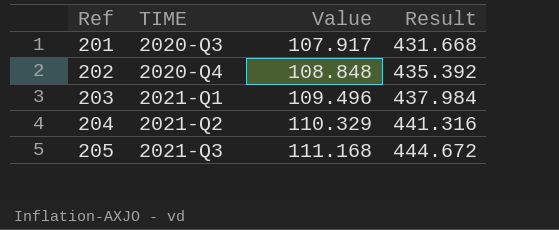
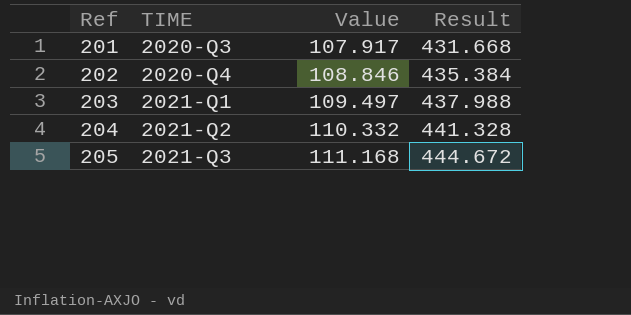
202 | Value: 108.848 -> 108.846
202 | Result: 435.392 -> 435.384
203 | Value: 109.496 -> 109.497
203 | Result: 437.984 -> 437.988
204 | Value: 110.329 -> 110.332
204 | Result: 441.316 -> 441.328

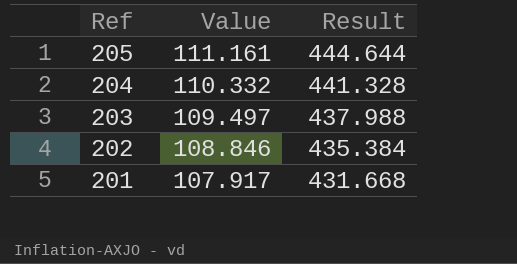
row order: Ref ascending -> Ref descending
column TIME | position: 2 -> none
205 | Value: 111.168 -> 111.161
205 | Result: 444.672 -> 444.644

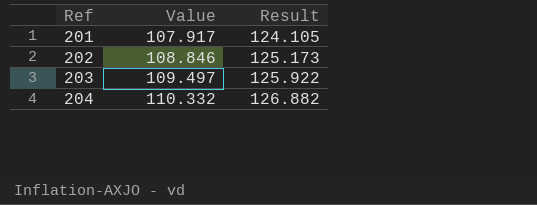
row order: Ref descending -> Ref ascending
column Result | formula: [Value] * 4 -> [Value] * 1.15
row 205: 111.161 | 444.644 -> none

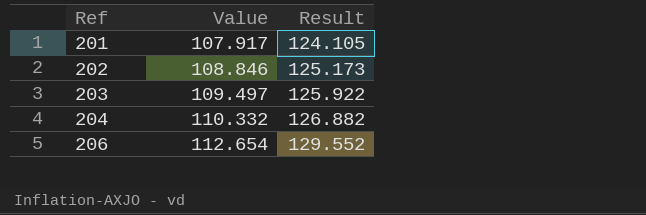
row 206: none -> 112.654 | 129.552

